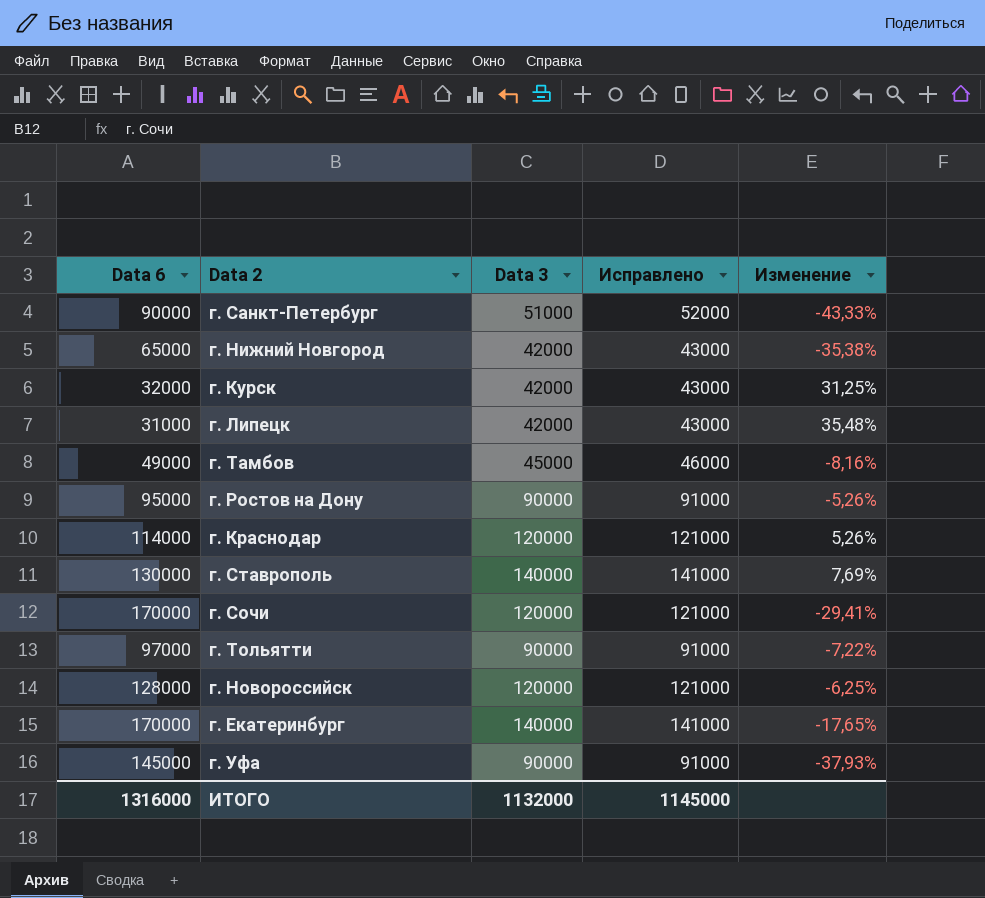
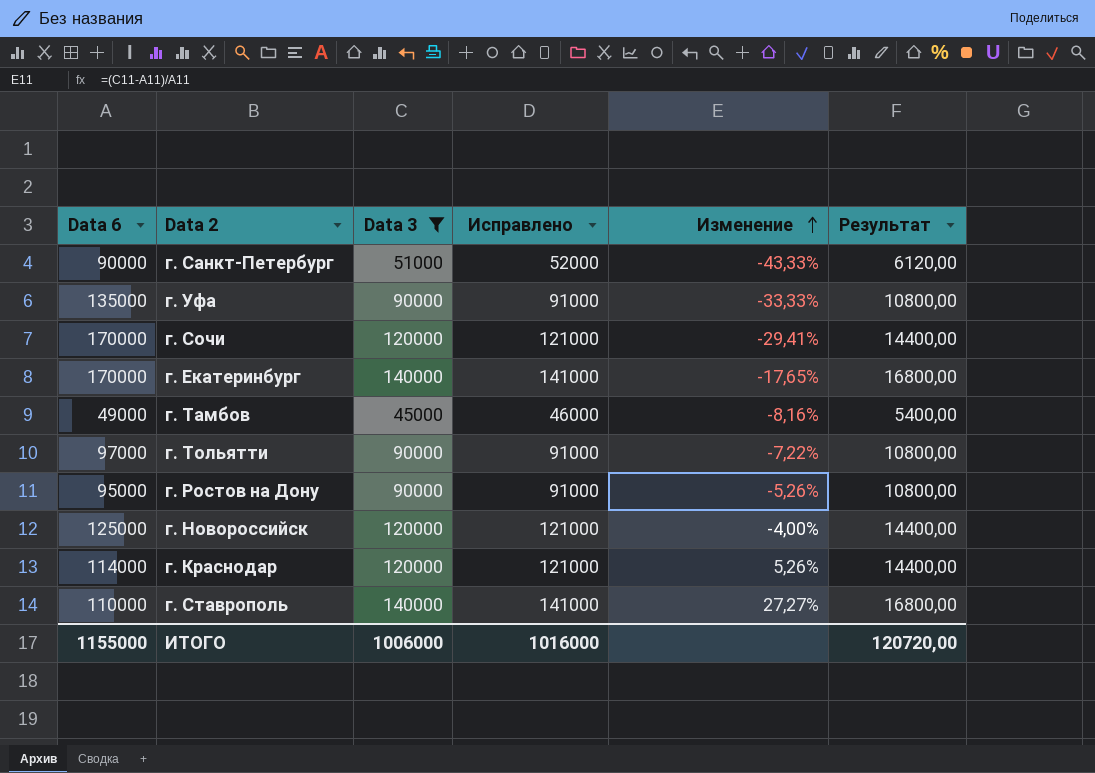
filter: none -> Data 3 != 42000
row order: none -> Изменение ascending
column Результат | formula: none -> [Data 3] * 0,12
г. Уфа | Data 6: 145000 -> 135000
г. Уфа | Изменение: -37,93% -> -33,33%
г. Новороссийск | Data 6: 128000 -> 125000
г. Новороссийск | Изменение: -6,25% -> -4,00%
г. Ставрополь | Data 6: 130000 -> 110000
г. Ставрополь | Изменение: 7,69% -> 27,27%
ИТОГО | Data 6: 1316000 -> 1155000
ИТОГО | Data 3: 1132000 -> 1006000
ИТОГО | Исправлено: 1145000 -> 1016000

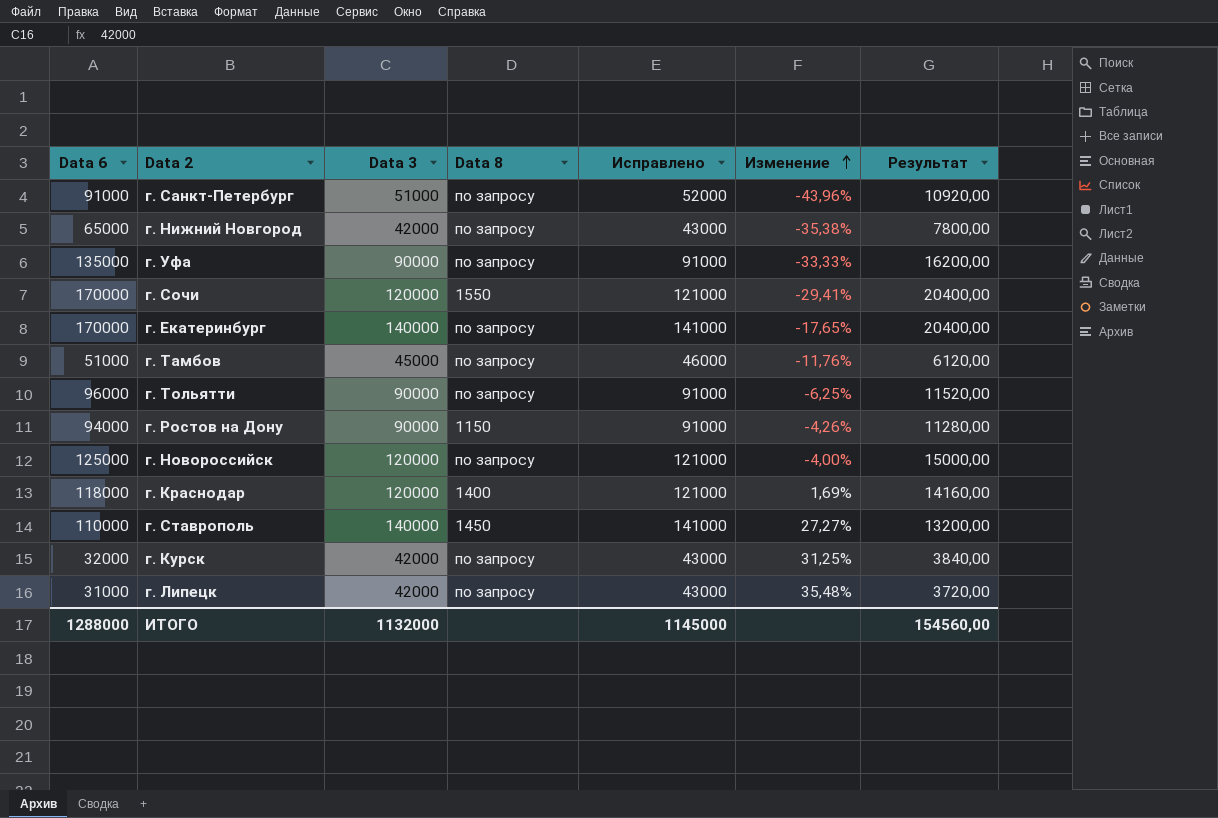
filter: Data 3 != 42000 -> none
column Data 8 | position: none -> 4
column Результат | formula: [Data 3] * 0,12 -> [Data 6] * 0,12
г. Санкт-Петербург | Data 6: 90000 -> 91000
г. Санкт-Петербург | Изменение: -43,33% -> -43,96%
г. Тамбов | Data 6: 49000 -> 51000
г. Тамбов | Изменение: -8,16% -> -11,76%
г. Тольятти | Data 6: 97000 -> 96000
г. Тольятти | Изменение: -7,22% -> -6,25%
г. Ростов на Дону | Data 6: 95000 -> 94000
г. Ростов на Дону | Изменение: -5,26% -> -4,26%
г. Краснодар | Data 6: 114000 -> 118000
г. Краснодар | Изменение: 5,26% -> 1,69%
ИТОГО | Data 6: 1155000 -> 1288000
ИТОГО | Data 3: 1006000 -> 1132000
ИТОГО | Исправлено: 1016000 -> 1145000
ИТОГО | Результат: 120720,00 -> 154560,00

